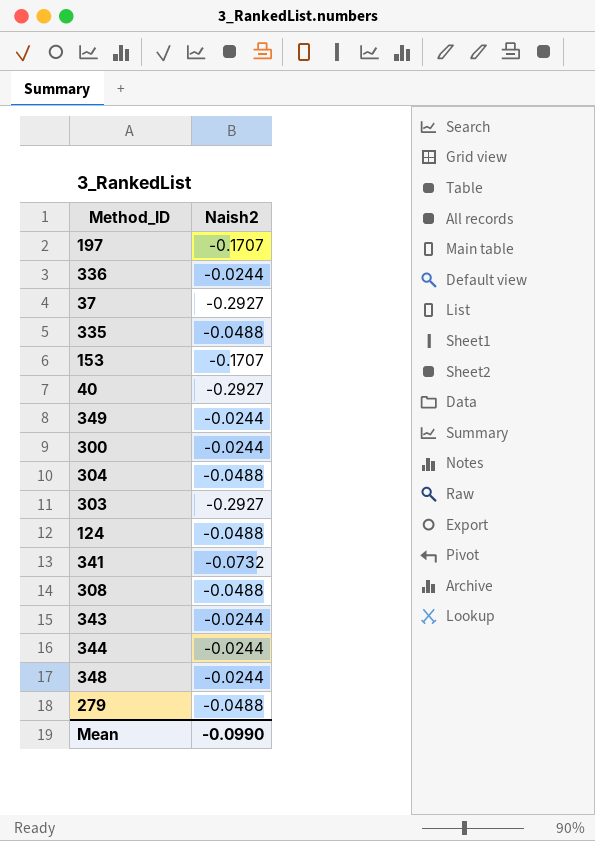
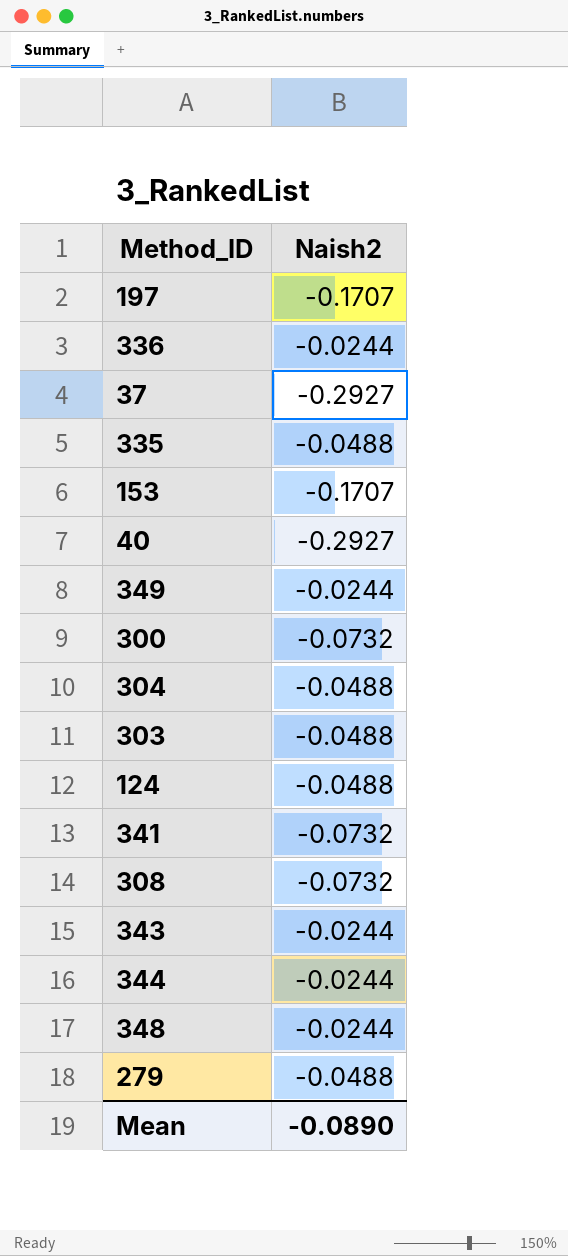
300 | Naish2: -0.0244 -> -0.0732
303 | Naish2: -0.2927 -> -0.0488
308 | Naish2: -0.0488 -> -0.0732
Mean | Naish2: -0.0990 -> -0.0890

